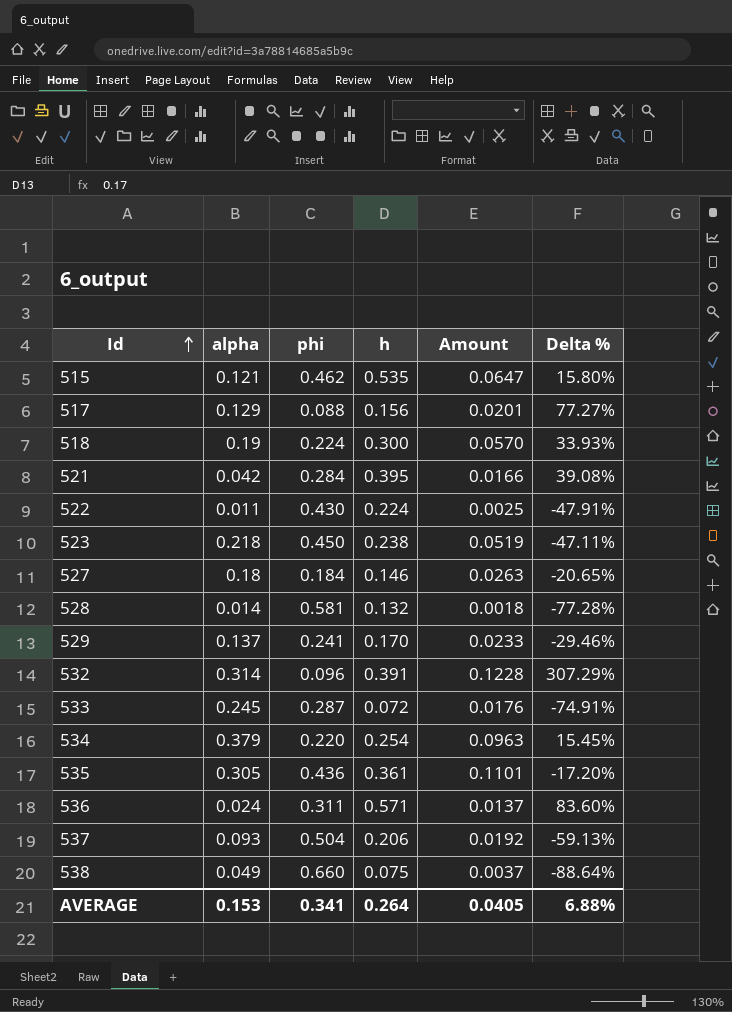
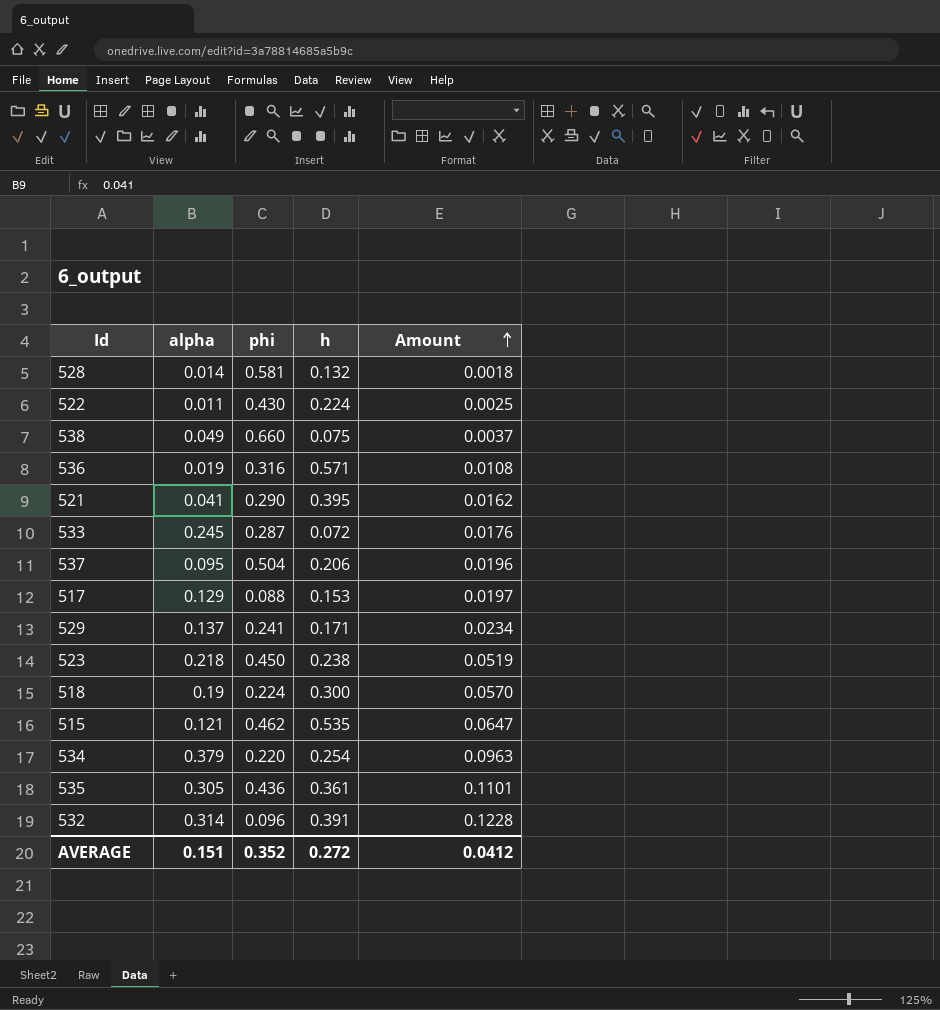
row order: Id ascending -> Amount ascending
column Delta % | formula: ([h] - [phi]) / [phi] -> none
row 527: 0.18 | 0.184 | 0.146 | 0.0263 | -20.65% -> none
536 | alpha: 0.024 -> 0.019
536 | phi: 0.311 -> 0.316
536 | Amount: 0.0137 -> 0.0108
521 | alpha: 0.042 -> 0.041
521 | phi: 0.284 -> 0.290
521 | Amount: 0.0166 -> 0.0162
537 | alpha: 0.093 -> 0.095
537 | Amount: 0.0192 -> 0.0196
517 | h: 0.156 -> 0.153
517 | Amount: 0.0201 -> 0.0197
529 | h: 0.170 -> 0.171
529 | Amount: 0.0233 -> 0.0234
AVERAGE | alpha: 0.153 -> 0.151
AVERAGE | phi: 0.341 -> 0.352
AVERAGE | h: 0.264 -> 0.272
AVERAGE | Amount: 0.0405 -> 0.0412

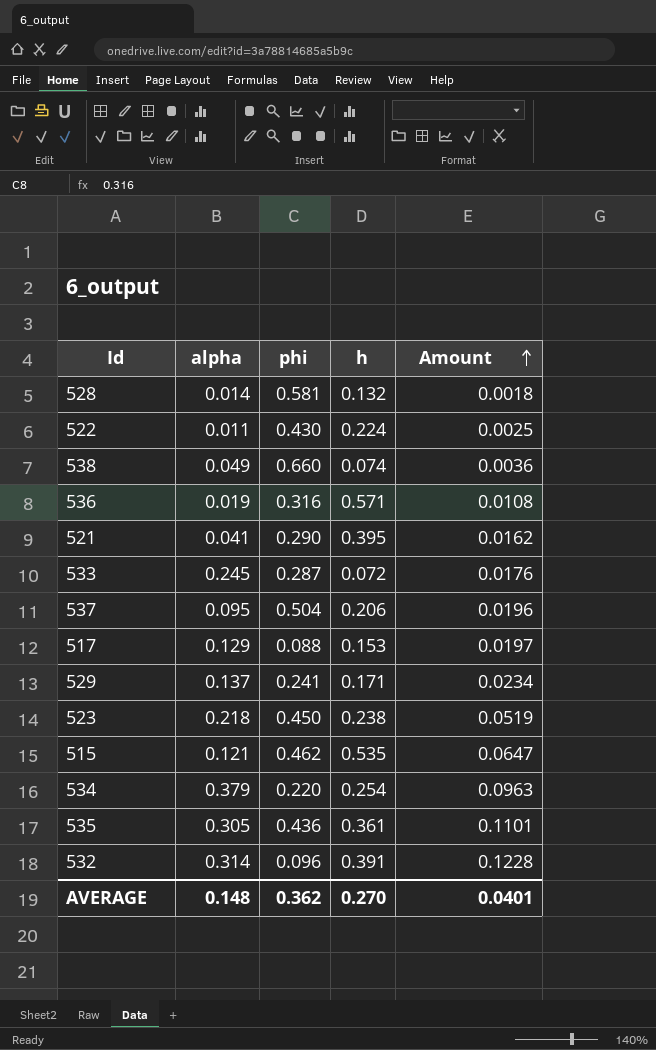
row 518: 0.19 | 0.224 | 0.300 | 0.0570 -> none
538 | h: 0.075 -> 0.074
538 | Amount: 0.0037 -> 0.0036
AVERAGE | alpha: 0.151 -> 0.148
AVERAGE | phi: 0.352 -> 0.362
AVERAGE | h: 0.272 -> 0.270
AVERAGE | Amount: 0.0412 -> 0.0401

